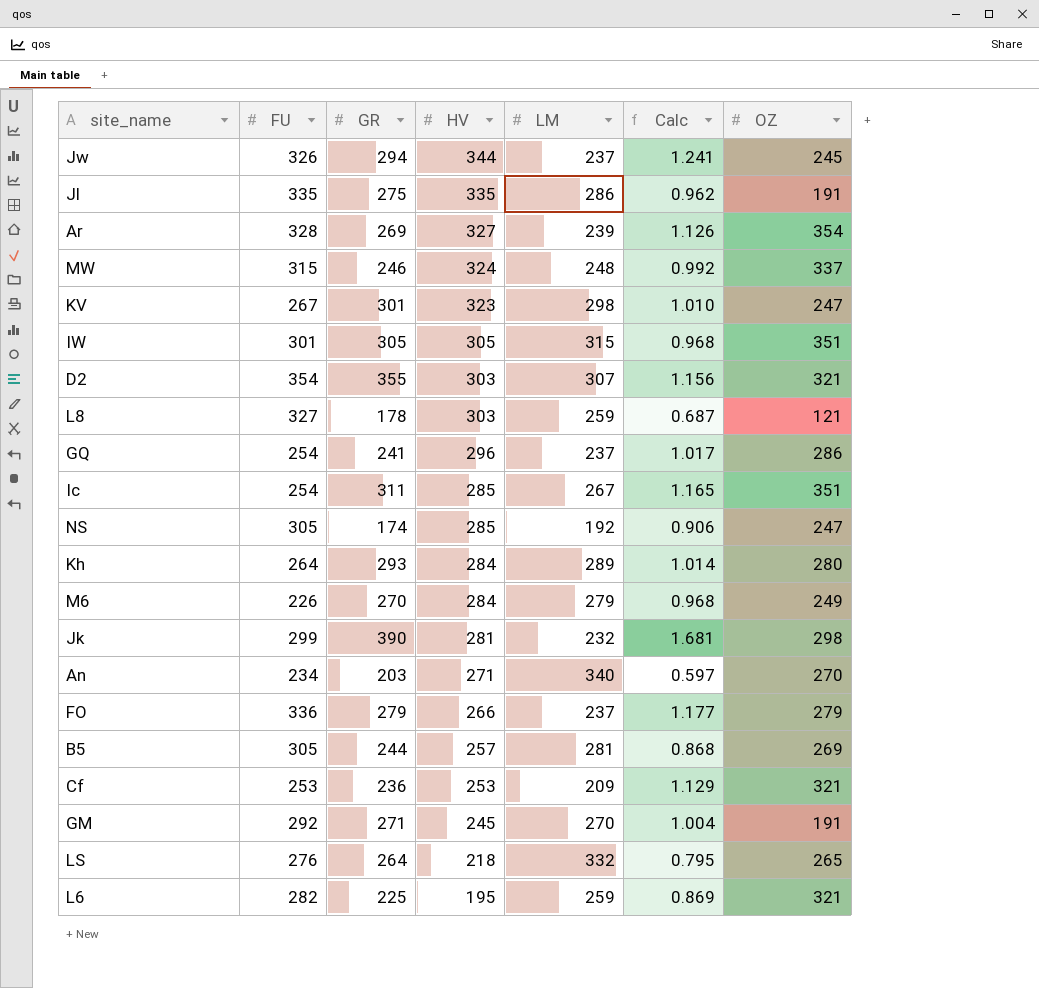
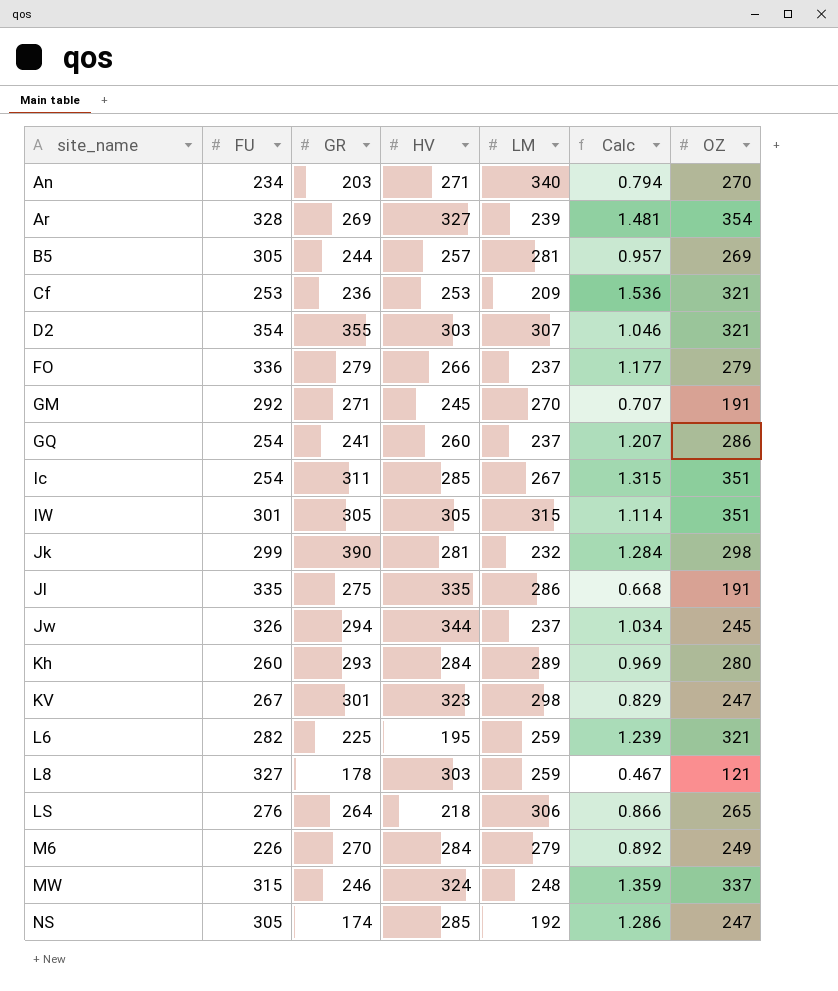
row order: HV descending -> site_name ascending
column Calc | formula: [GR] / [LM] -> [OZ] / [LM]
GQ | HV: 296 -> 260
Kh | FU: 264 -> 260
LS | LM: 332 -> 306

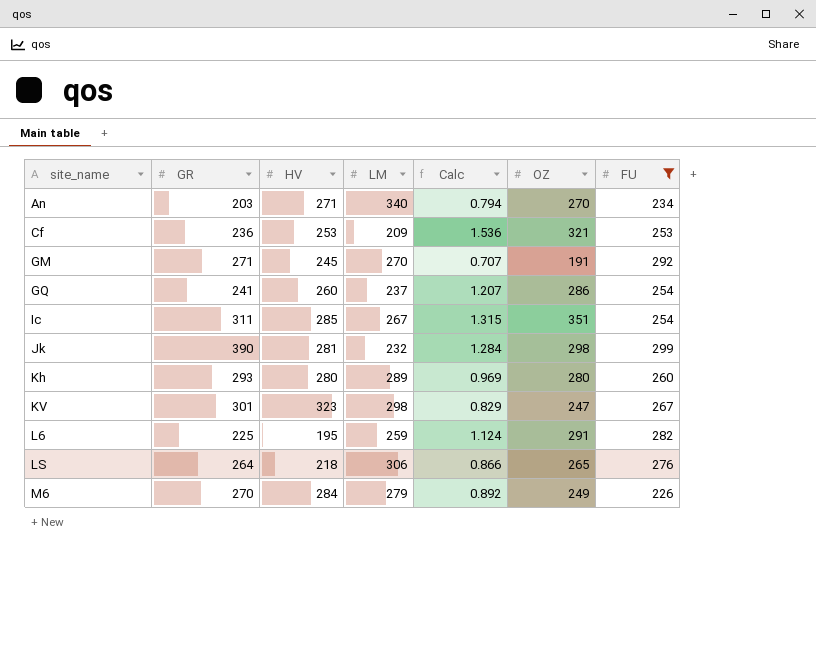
filter: none -> FU <= 299
column FU | position: 2 -> 7
Kh | HV: 284 -> 280
L6 | Calc: 1.239 -> 1.124
L6 | OZ: 321 -> 291

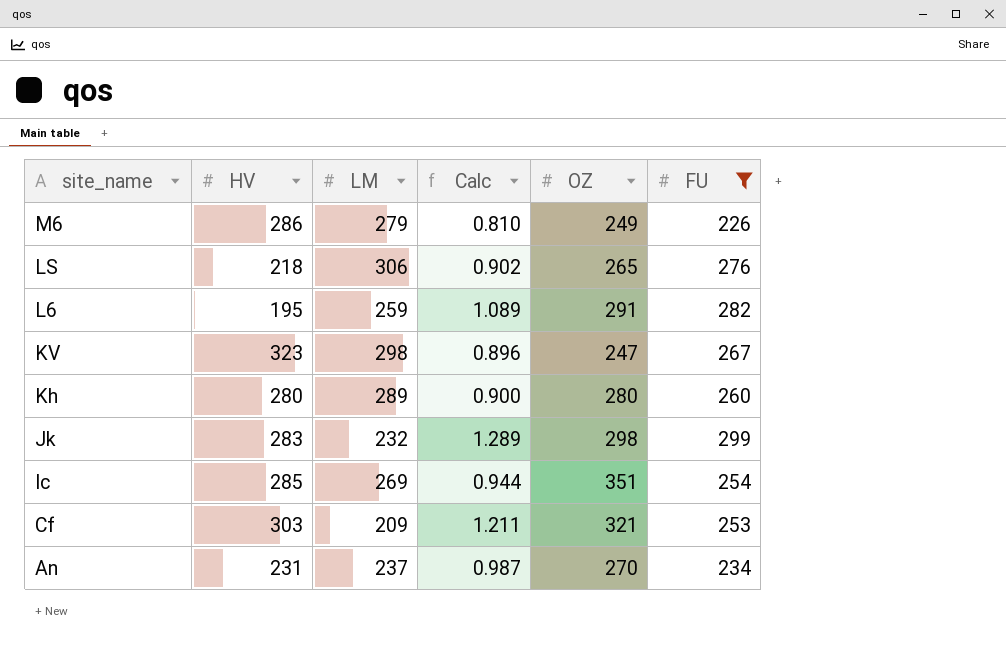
row order: site_name ascending -> site_name descending
column GR | position: 2 -> none
column Calc | formula: [OZ] / [LM] -> [FU] / [LM]
row GM: 271 | 245 | 270 | 0.707 | 191 | 292 -> none
row GQ: 241 | 260 | 237 | 1.207 | 286 | 254 -> none
M6 | HV: 284 -> 286
Jk | HV: 281 -> 283
Ic | LM: 267 -> 269
Cf | HV: 253 -> 303
An | HV: 271 -> 231
An | LM: 340 -> 237

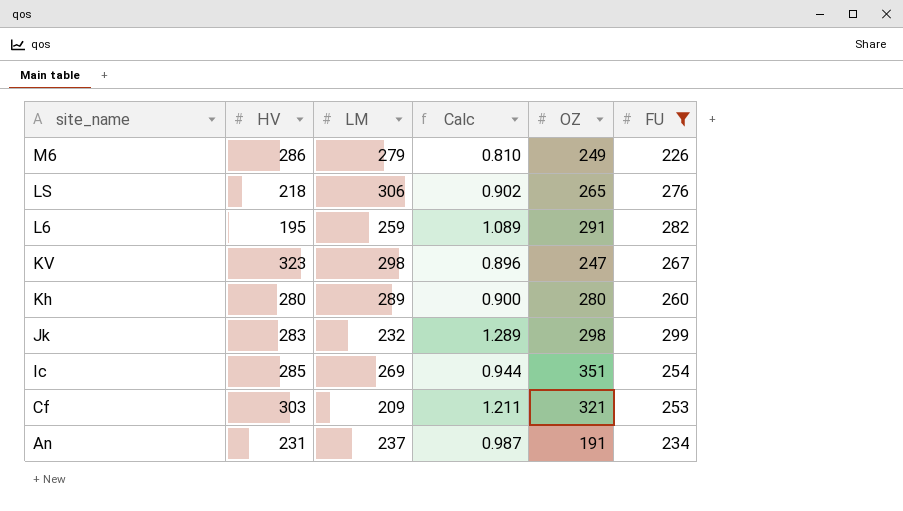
An | OZ: 270 -> 191

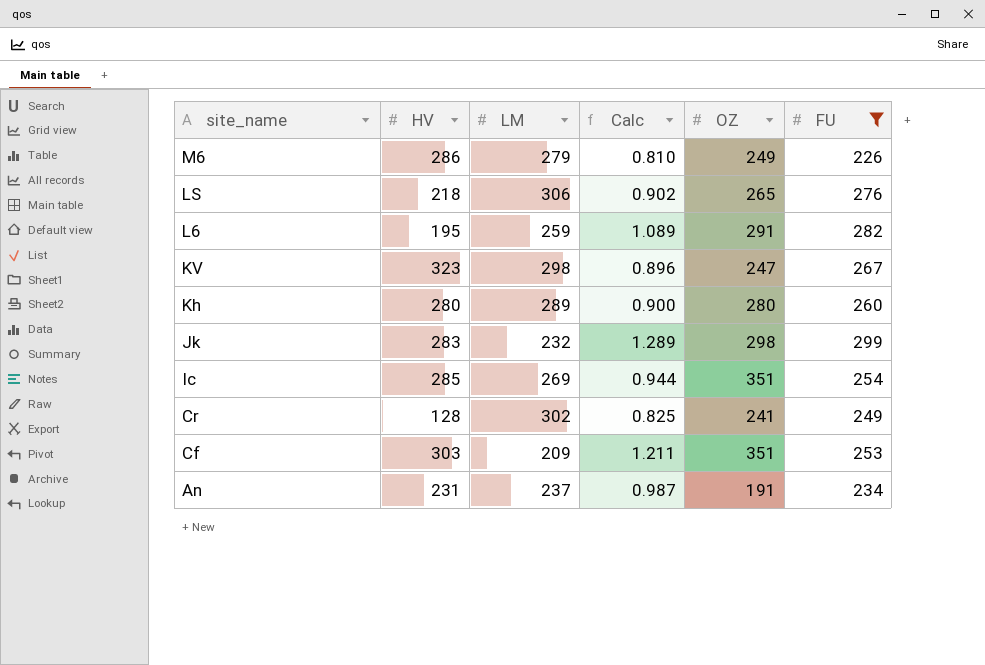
row Cr: none -> 128 | 302 | 0.825 | 241 | 249
Cf | OZ: 321 -> 351

